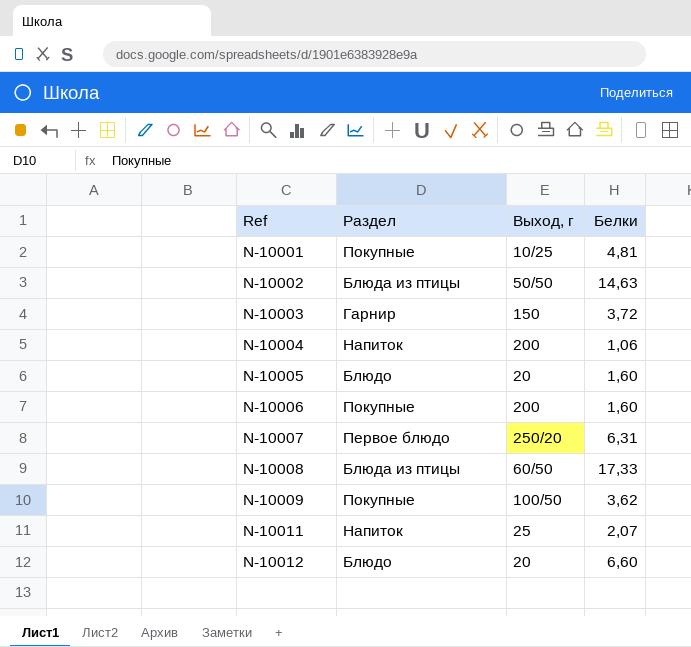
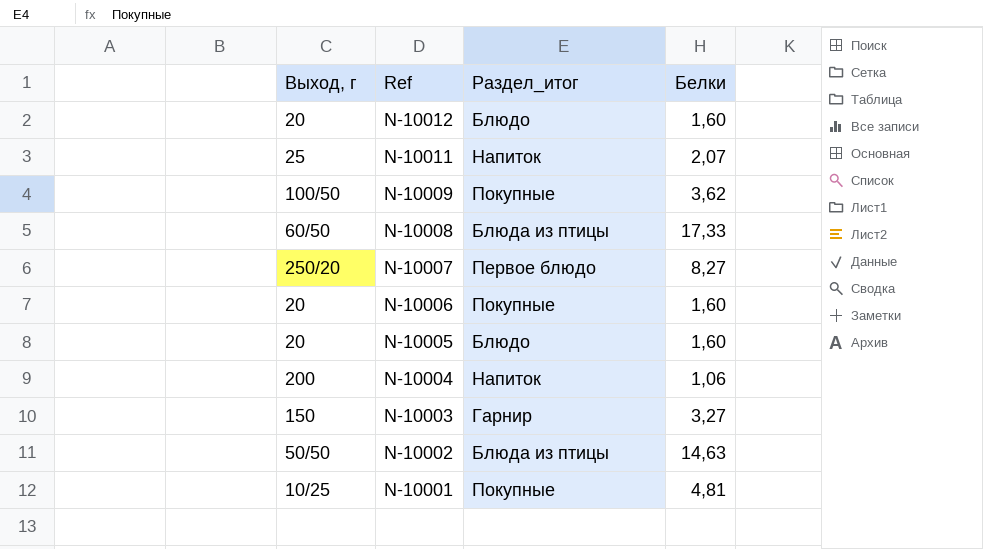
row order: Ref ascending -> Ref descending
column Выход, г | position: 3 -> 1
column name: Раздел -> Раздел_итог
N-10012 | Белки: 6,60 -> 1,60
N-10007 | Белки: 6,31 -> 8,27
N-10006 | Выход, г: 200 -> 20
N-10003 | Белки: 3,72 -> 3,27

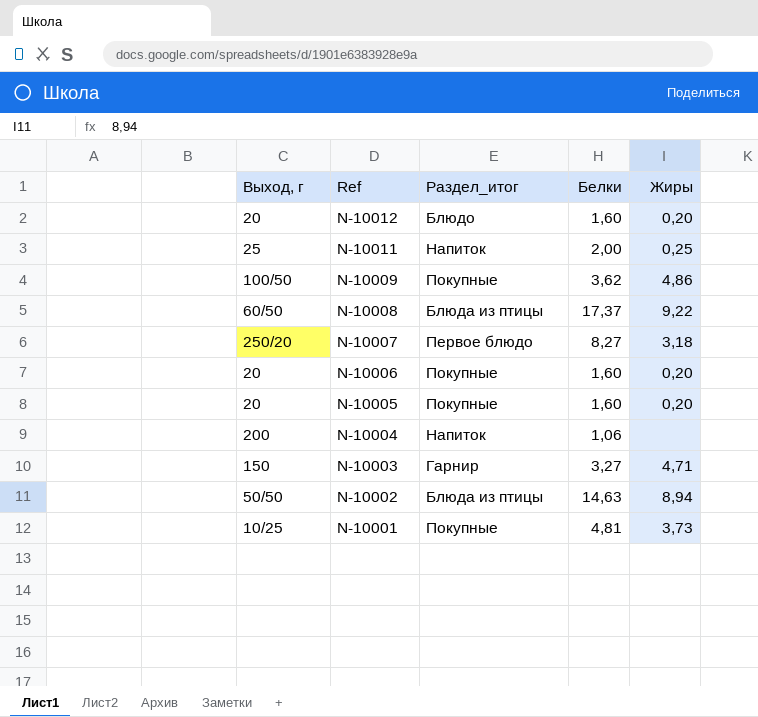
column Жиры | position: none -> 5
N-10011 | Белки: 2,07 -> 2,00
N-10008 | Белки: 17,33 -> 17,37
N-10005 | Раздел_итог: Блюдо -> Покупные

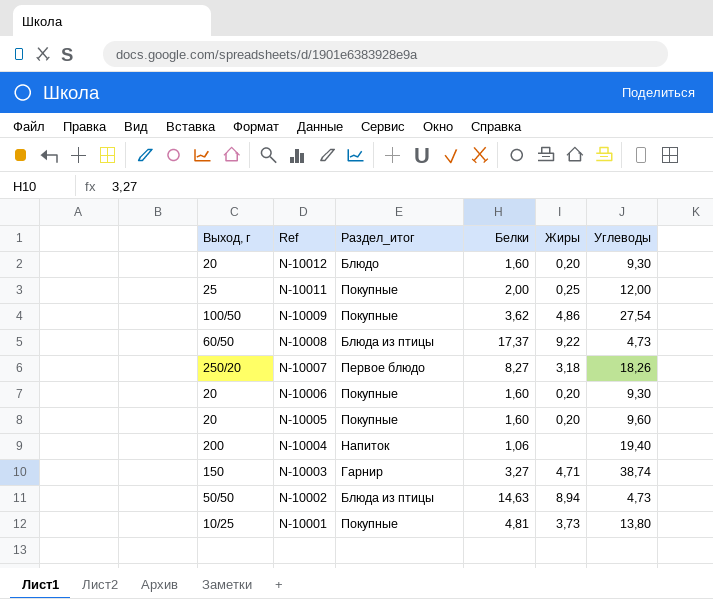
column Углеводы | position: none -> 6
N-10011 | Раздел_итог: Напиток -> Покупные

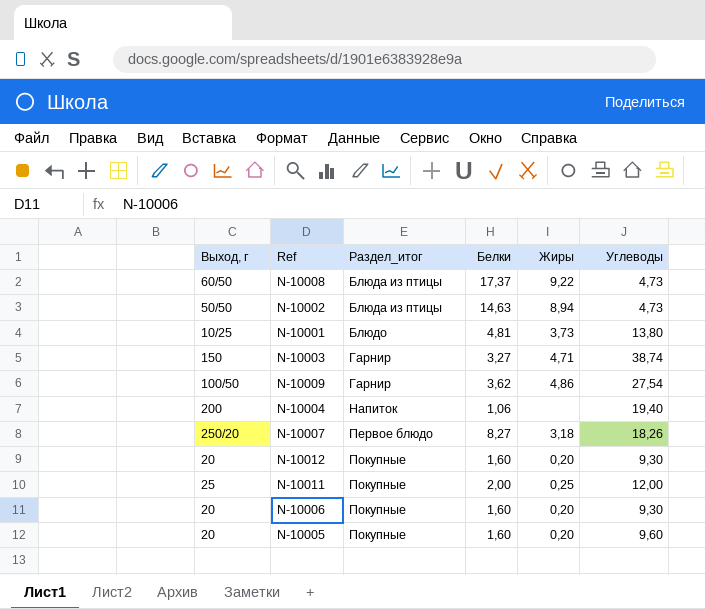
row order: Ref descending -> Раздел_итог ascending
N-10001 | Раздел_итог: Покупные -> Блюдо
N-10009 | Раздел_итог: Покупные -> Гарнир
N-10012 | Раздел_итог: Блюдо -> Покупные

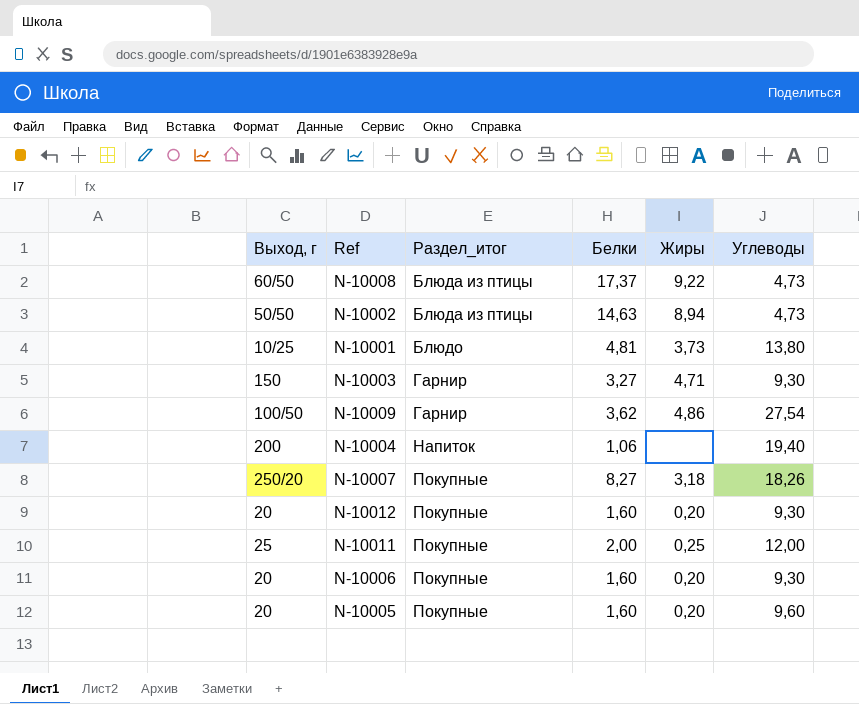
N-10003 | Углеводы: 38,74 -> 9,30
N-10007 | Раздел_итог: Первое блюдо -> Покупные

